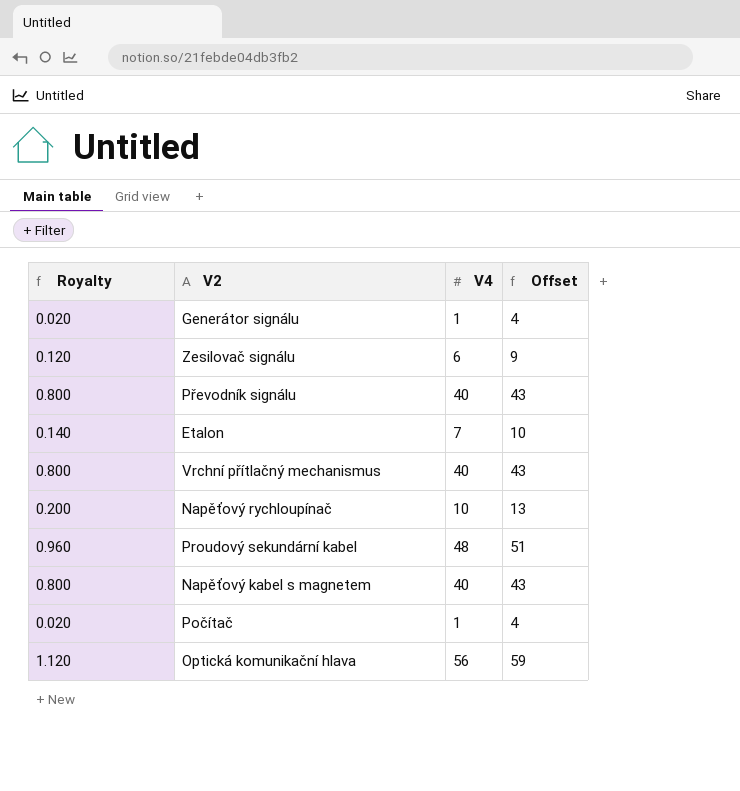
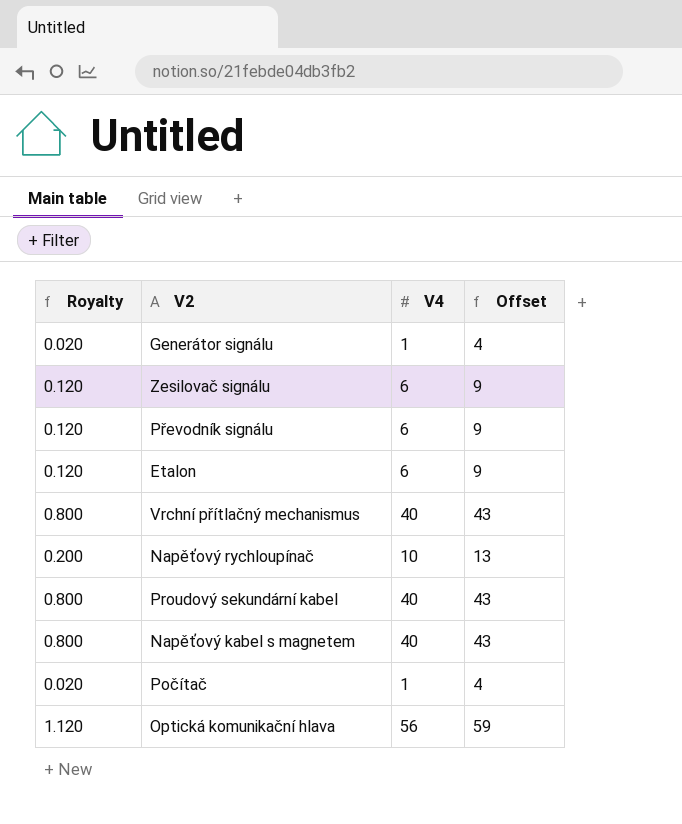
Převodník signálu | Royalty: 0.800 -> 0.120
Převodník signálu | V4: 40 -> 6
Převodník signálu | Offset: 43 -> 9
Etalon | Royalty: 0.140 -> 0.120
Etalon | V4: 7 -> 6
Etalon | Offset: 10 -> 9
Proudový sekundární kabel | Royalty: 0.960 -> 0.800
Proudový sekundární kabel | V4: 48 -> 40
Proudový sekundární kabel | Offset: 51 -> 43

